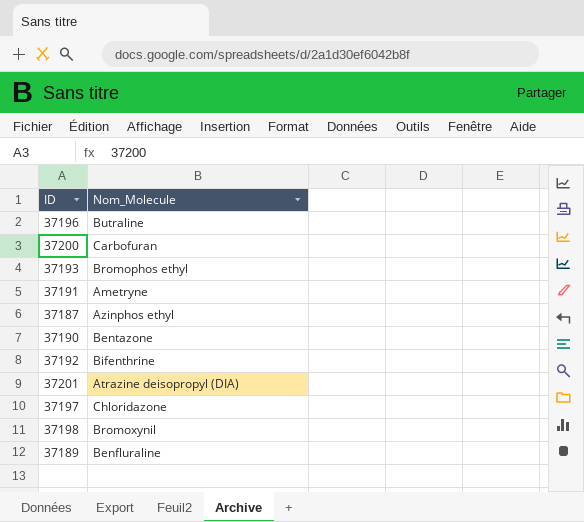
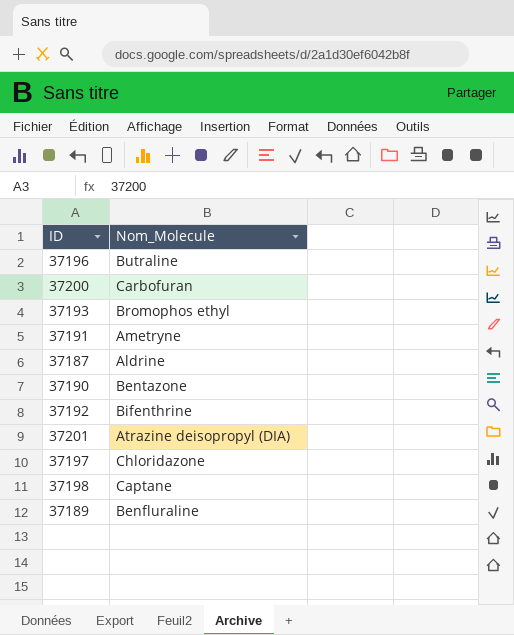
37187 | Nom_Molecule: Azinphos ethyl -> Aldrine
37198 | Nom_Molecule: Bromoxynil -> Captane

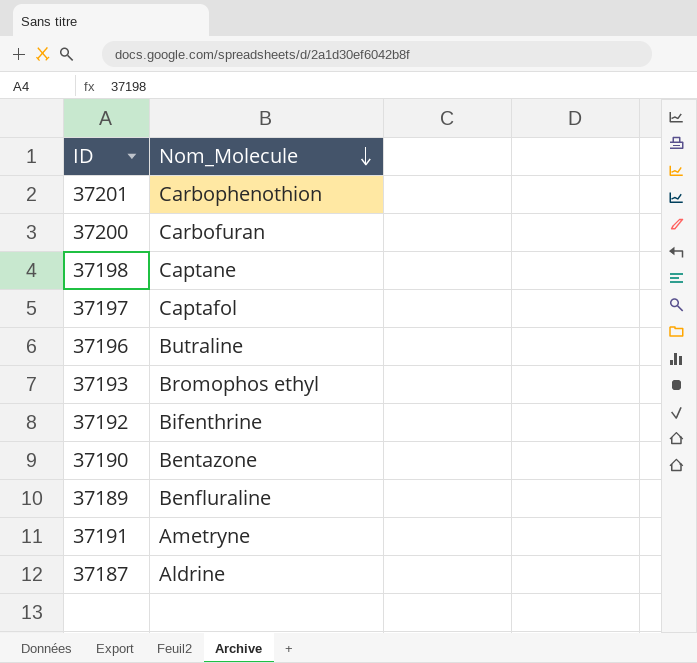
row order: none -> Nom_Molecule descending
37201 | Nom_Molecule: Atrazine deisopropyl (DIA) -> Carbophenothion
37197 | Nom_Molecule: Chloridazone -> Captafol

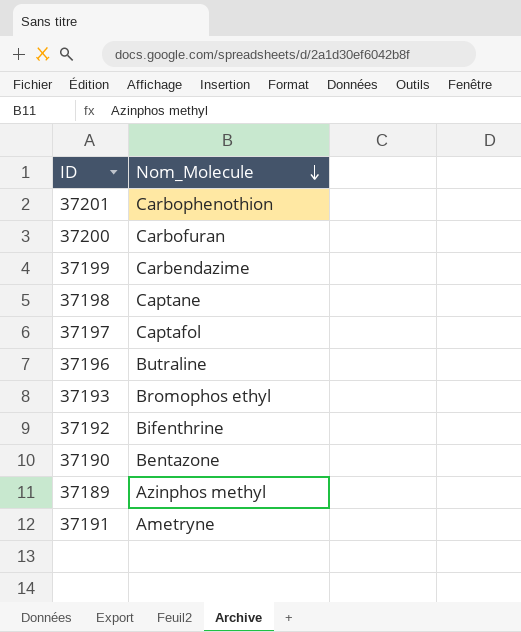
row 37187: Aldrine -> none
row 37199: none -> Carbendazime
37189 | Nom_Molecule: Benfluraline -> Azinphos methyl

